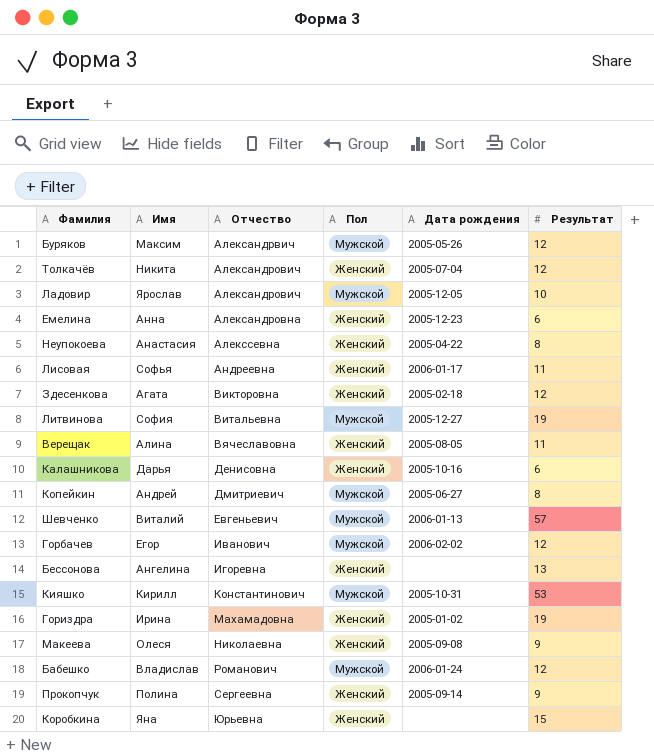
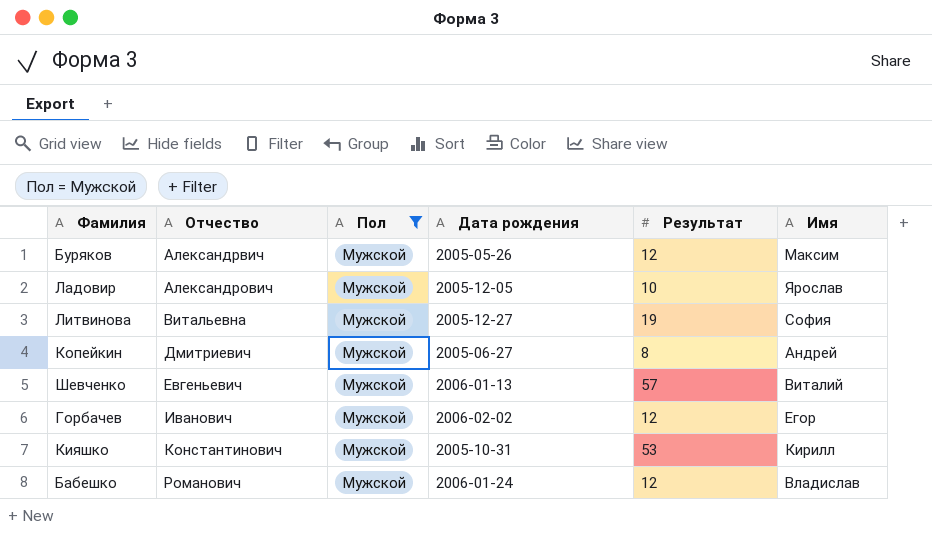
filter: none -> Пол = Мужской
column Имя | position: 2 -> 6

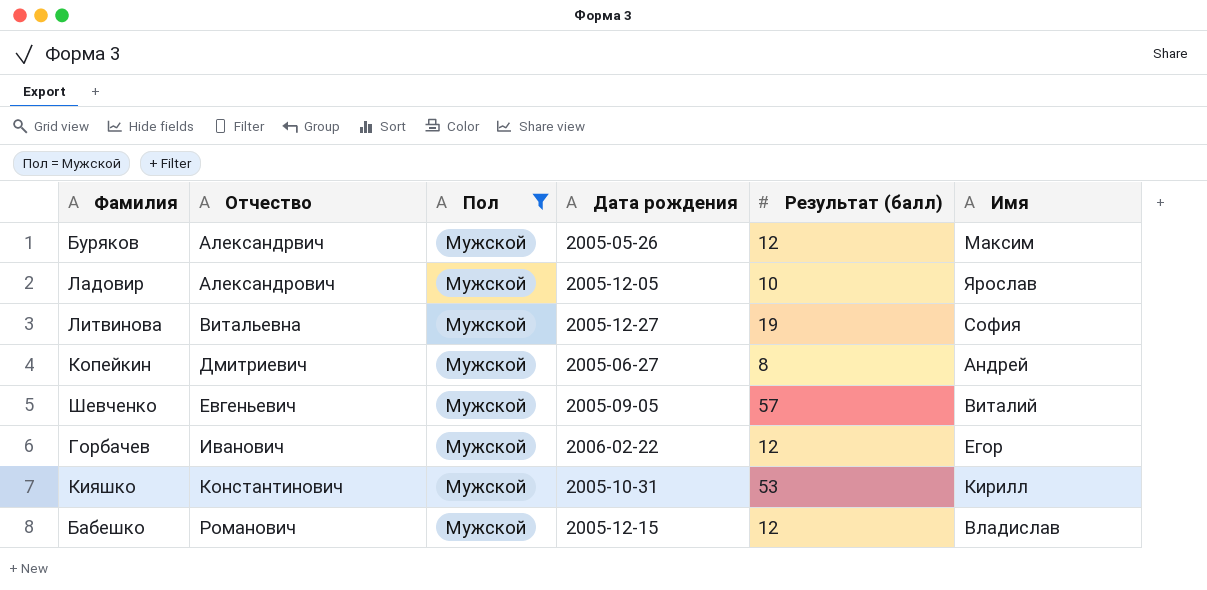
column name: Результат -> Результат (балл)
Шевченко | Дата рождения: 2006-01-13 -> 2005-09-05
Горбачев | Дата рождения: 2006-02-02 -> 2006-02-22
Бабешко | Дата рождения: 2006-01-24 -> 2005-12-15

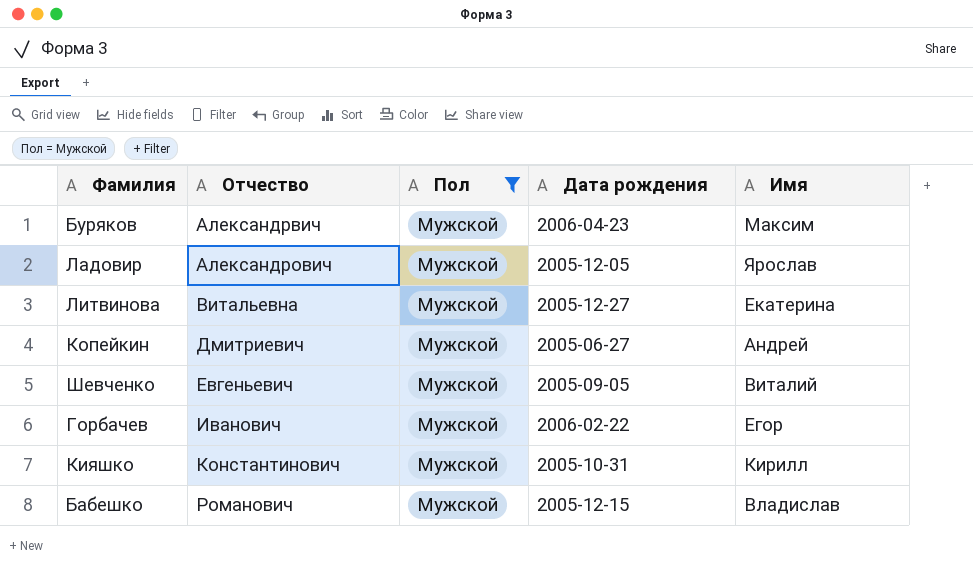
column Результат (балл) | position: 5 -> none
Буряков | Дата рождения: 2005-05-26 -> 2006-04-23
Литвинова | Имя: София -> Екатерина

